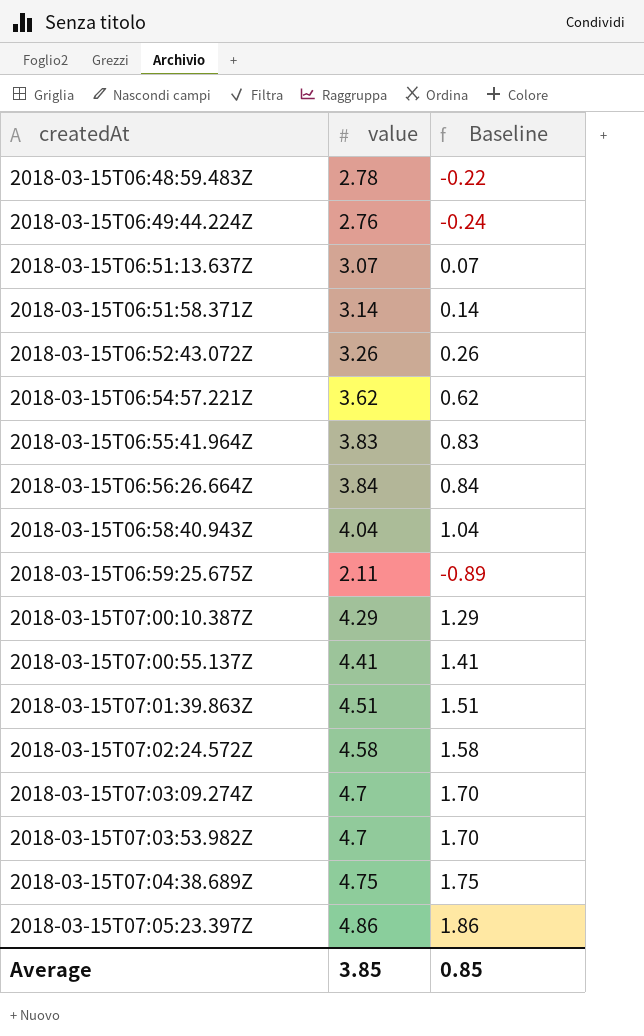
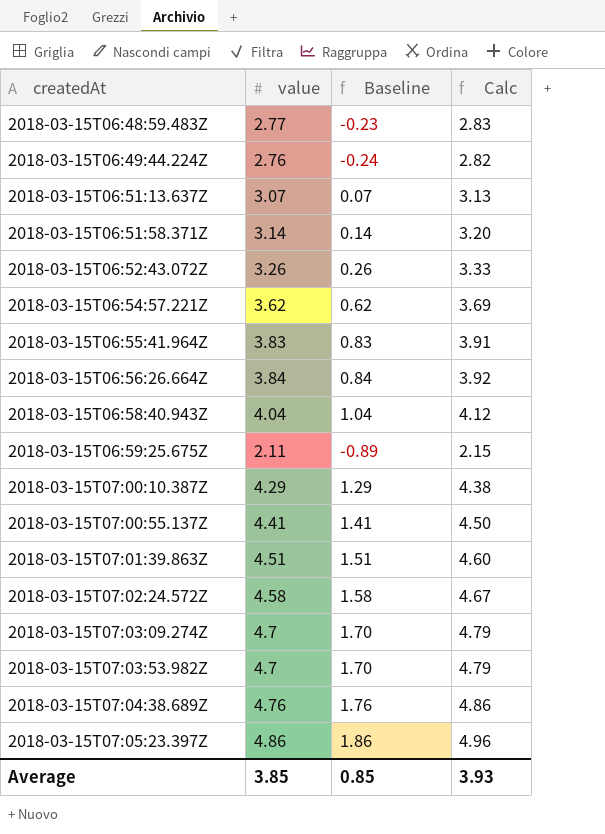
column Calc | formula: none -> [value] * 1.02
2018-03-15T06:48:59.483Z | value: 2.78 -> 2.77
2018-03-15T06:48:59.483Z | Baseline: -0.22 -> -0.23
2018-03-15T07:04:38.689Z | value: 4.75 -> 4.76
2018-03-15T07:04:38.689Z | Baseline: 1.75 -> 1.76

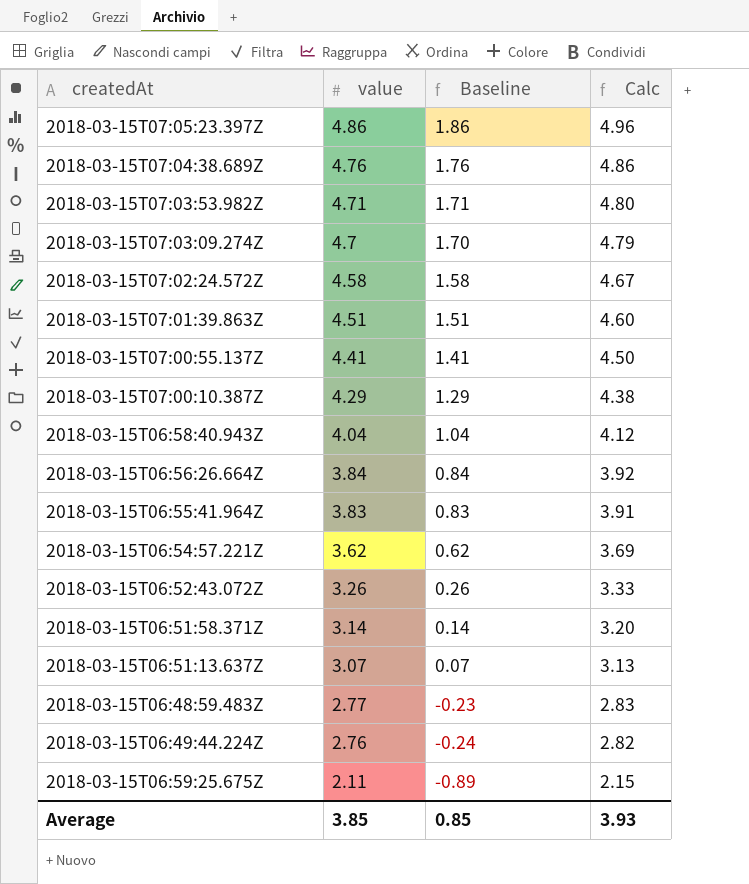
row order: createdAt ascending -> value descending
2018-03-15T07:03:53.982Z | value: 4.7 -> 4.71
2018-03-15T07:03:53.982Z | Baseline: 1.70 -> 1.71
2018-03-15T07:03:53.982Z | Calc: 4.79 -> 4.80

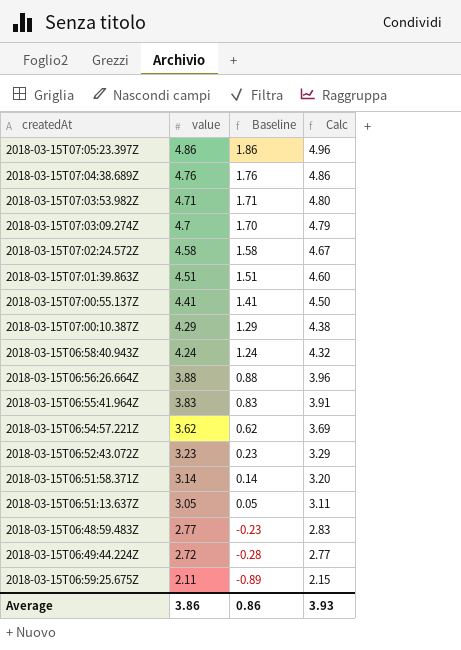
2018-03-15T06:58:40.943Z | value: 4.04 -> 4.24
2018-03-15T06:58:40.943Z | Baseline: 1.04 -> 1.24
2018-03-15T06:58:40.943Z | Calc: 4.12 -> 4.32
2018-03-15T06:56:26.664Z | value: 3.84 -> 3.88
2018-03-15T06:56:26.664Z | Baseline: 0.84 -> 0.88
2018-03-15T06:56:26.664Z | Calc: 3.92 -> 3.96
2018-03-15T06:52:43.072Z | value: 3.26 -> 3.23
2018-03-15T06:52:43.072Z | Baseline: 0.26 -> 0.23
2018-03-15T06:52:43.072Z | Calc: 3.33 -> 3.29
2018-03-15T06:51:13.637Z | value: 3.07 -> 3.05
2018-03-15T06:51:13.637Z | Baseline: 0.07 -> 0.05
2018-03-15T06:51:13.637Z | Calc: 3.13 -> 3.11
2018-03-15T06:49:44.224Z | value: 2.76 -> 2.72
2018-03-15T06:49:44.224Z | Baseline: -0.24 -> -0.28
2018-03-15T06:49:44.224Z | Calc: 2.82 -> 2.77
Average | value: 3.85 -> 3.86
Average | Baseline: 0.85 -> 0.86

